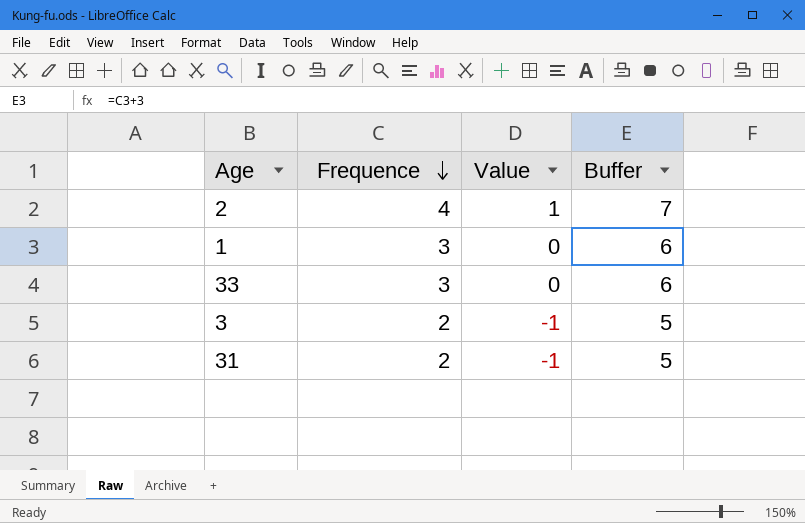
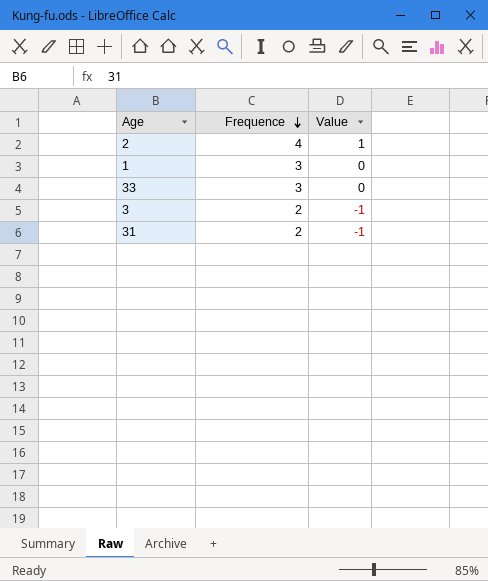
column Buffer | formula: [Frequence] + 3 -> none

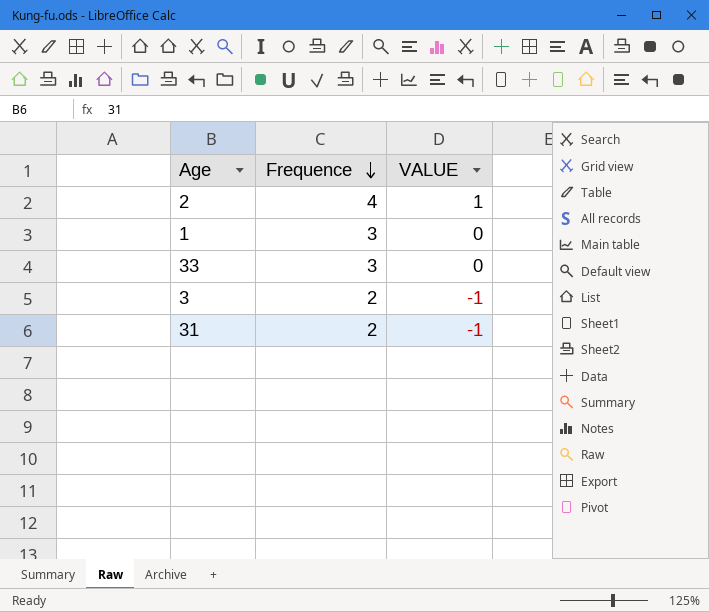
column name: Value -> VALUE

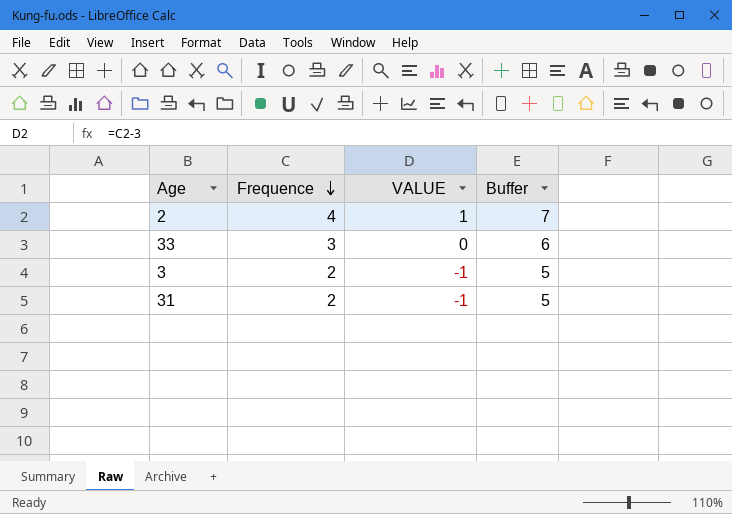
column Buffer | formula: none -> [Frequence] + 3
row 1: 3 | 0 -> none

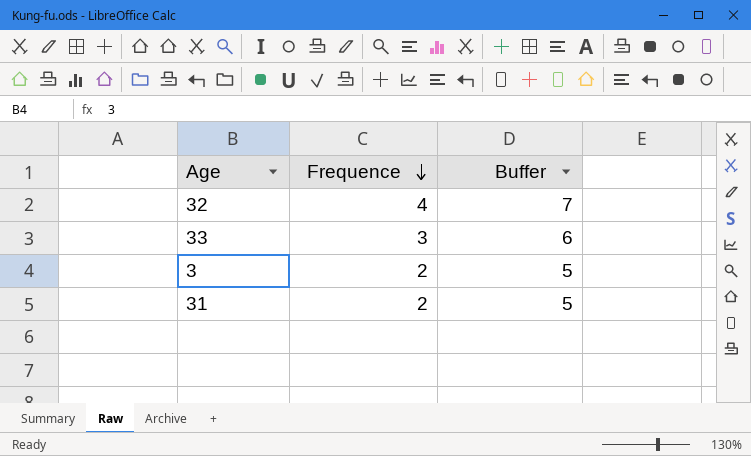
column VALUE | formula: [Frequence] - 3 -> none
row 2: 4 | 1 | 7 -> none
row 32: none -> 4 | 7

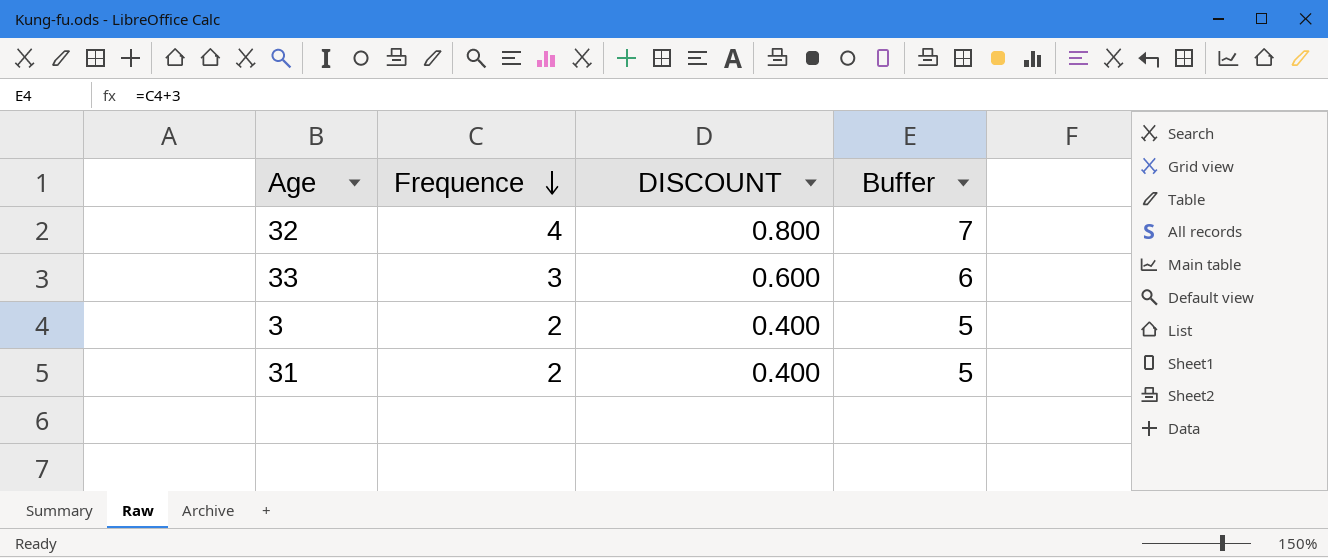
column DISCOUNT | formula: none -> [Frequence] * 0.2

